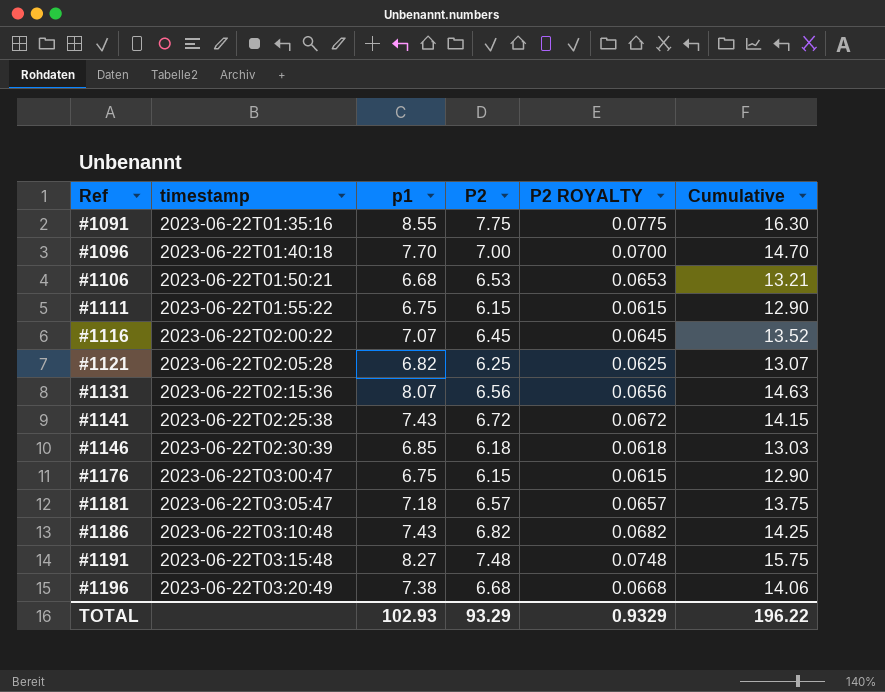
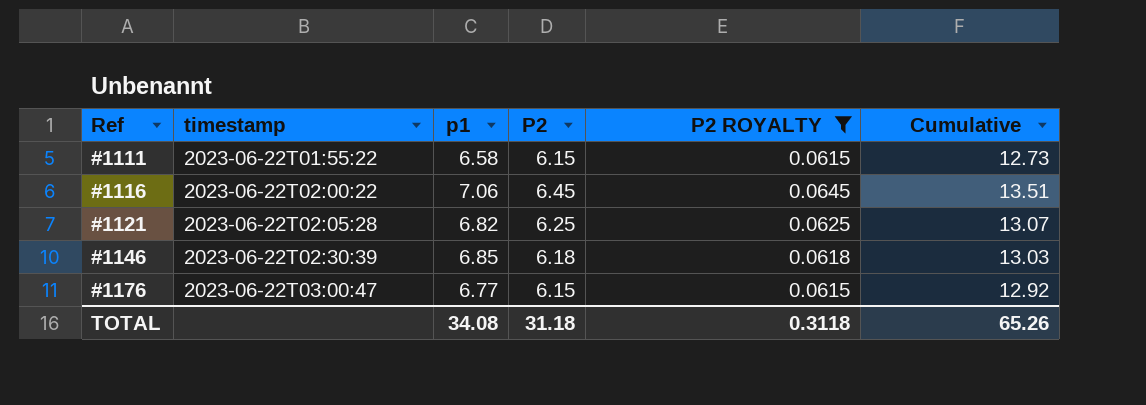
filter: none -> P2 ROYALTY <= 0.0645
#1111 | p1: 6.75 -> 6.58
#1111 | Cumulative: 12.90 -> 12.73
#1116 | p1: 7.07 -> 7.06
#1116 | Cumulative: 13.52 -> 13.51
#1176 | p1: 6.75 -> 6.77
#1176 | Cumulative: 12.90 -> 12.92
TOTAL | p1: 102.93 -> 34.08
TOTAL | P2: 93.29 -> 31.18
TOTAL | P2 ROYALTY: 0.9329 -> 0.3118
TOTAL | Cumulative: 196.22 -> 65.26

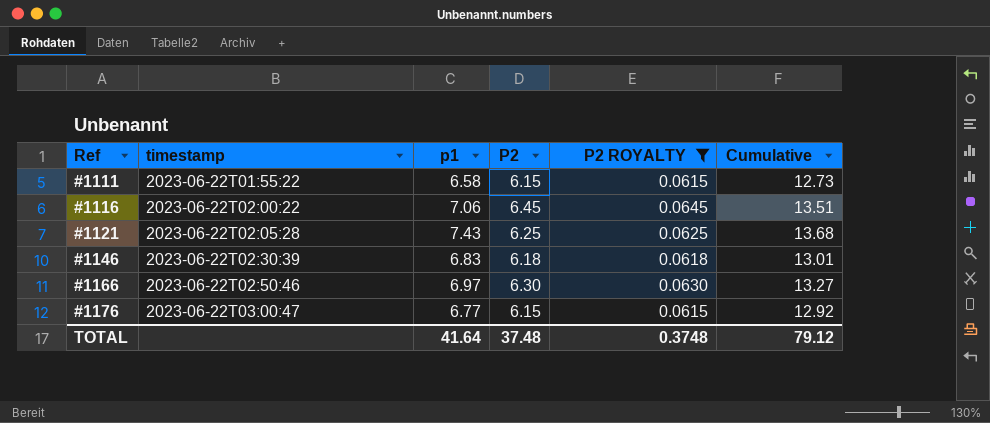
#1121 | p1: 6.82 -> 7.43
#1121 | Cumulative: 13.07 -> 13.68
#1146 | p1: 6.85 -> 6.83
#1146 | Cumulative: 13.03 -> 13.01
row #1166: none -> 2023-06-22T02:50:46 | 6.97 | 6.30 | 0.0630 | 13.27
TOTAL | p1: 34.08 -> 41.64
TOTAL | P2: 31.18 -> 37.48
TOTAL | P2 ROYALTY: 0.3118 -> 0.3748
TOTAL | Cumulative: 65.26 -> 79.12

